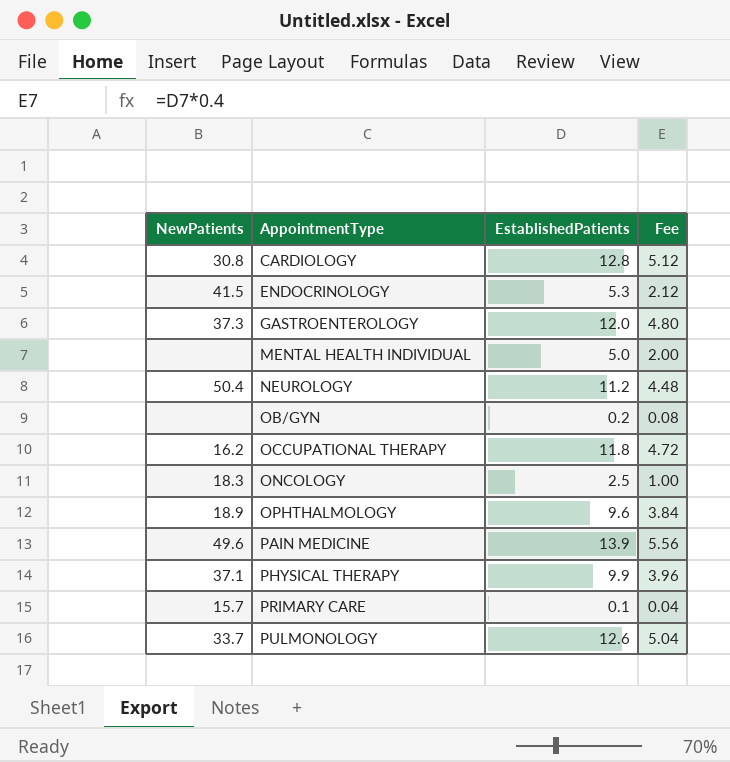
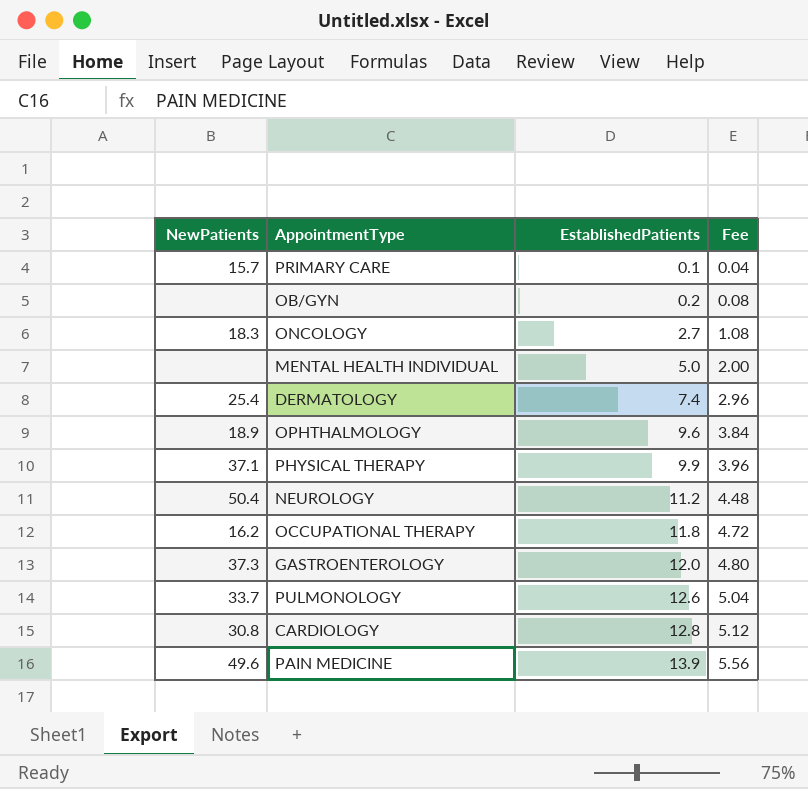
row order: AppointmentType ascending -> EstablishedPatients ascending
row ENDOCRINOLOGY: 41.5 | 5.3 | 2.12 -> none
ONCOLOGY | EstablishedPatients: 2.5 -> 2.7
ONCOLOGY | Fee: 1.00 -> 1.08
row DERMATOLOGY: none -> 25.4 | 7.4 | 2.96

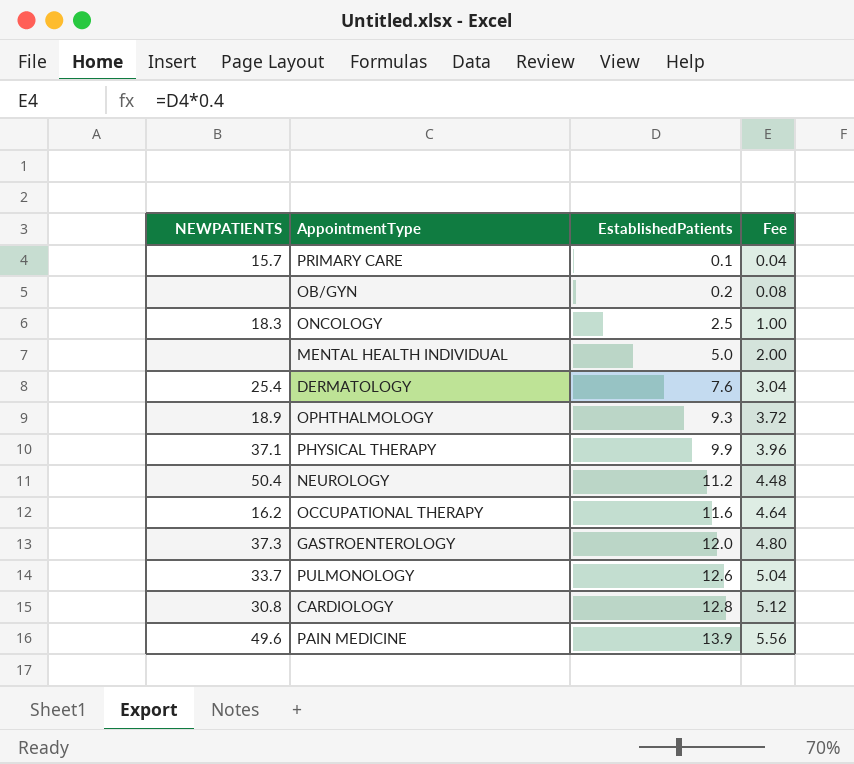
column name: NewPatients -> NEWPATIENTS
ONCOLOGY | EstablishedPatients: 2.7 -> 2.5
ONCOLOGY | Fee: 1.08 -> 1.00
DERMATOLOGY | EstablishedPatients: 7.4 -> 7.6
DERMATOLOGY | Fee: 2.96 -> 3.04
OPHTHALMOLOGY | EstablishedPatients: 9.6 -> 9.3
OPHTHALMOLOGY | Fee: 3.84 -> 3.72
OCCUPATIONAL THERAPY | EstablishedPatients: 11.8 -> 11.6
OCCUPATIONAL THERAPY | Fee: 4.72 -> 4.64

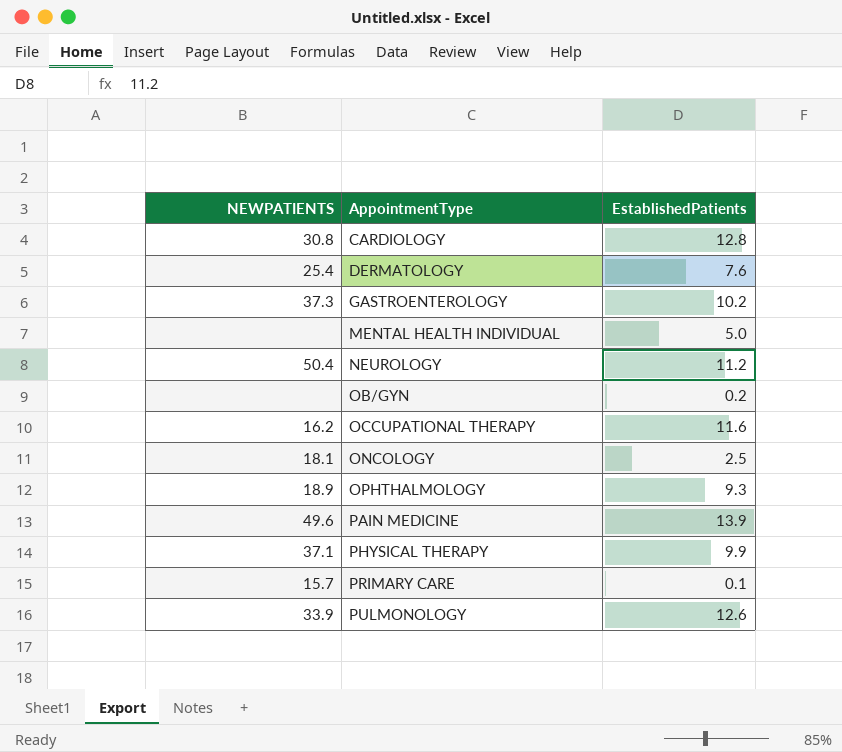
row order: EstablishedPatients ascending -> AppointmentType ascending
column Fee | formula: [EstablishedPatients] * 0.4 -> none
GASTROENTEROLOGY | EstablishedPatients: 12.0 -> 10.2
ONCOLOGY | NEWPATIENTS: 18.3 -> 18.1
PULMONOLOGY | NEWPATIENTS: 33.7 -> 33.9

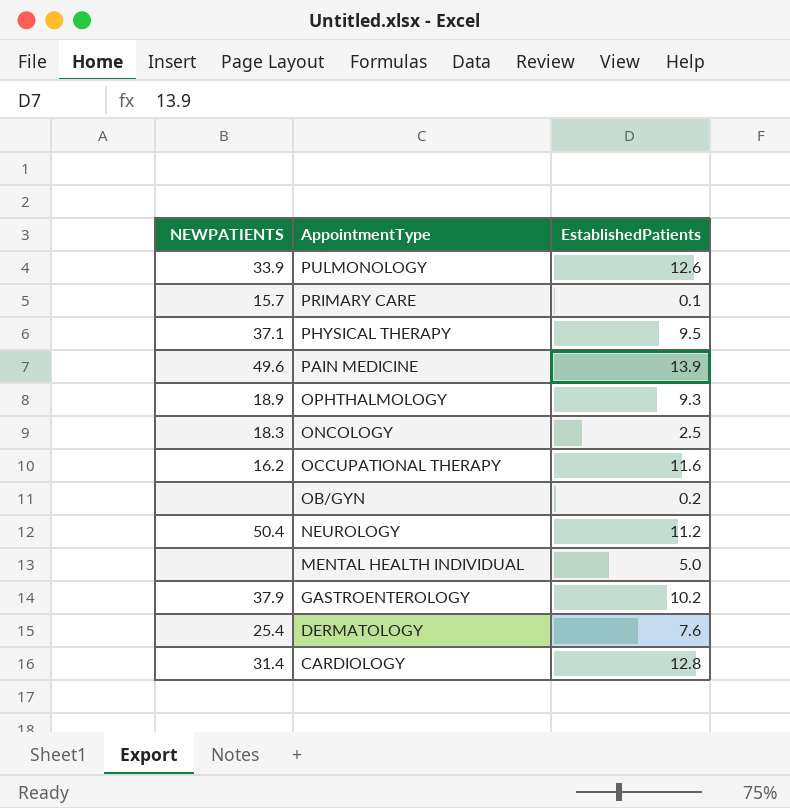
row order: AppointmentType ascending -> AppointmentType descending
PHYSICAL THERAPY | EstablishedPatients: 9.9 -> 9.5
ONCOLOGY | NEWPATIENTS: 18.1 -> 18.3
GASTROENTEROLOGY | NEWPATIENTS: 37.3 -> 37.9
CARDIOLOGY | NEWPATIENTS: 30.8 -> 31.4

